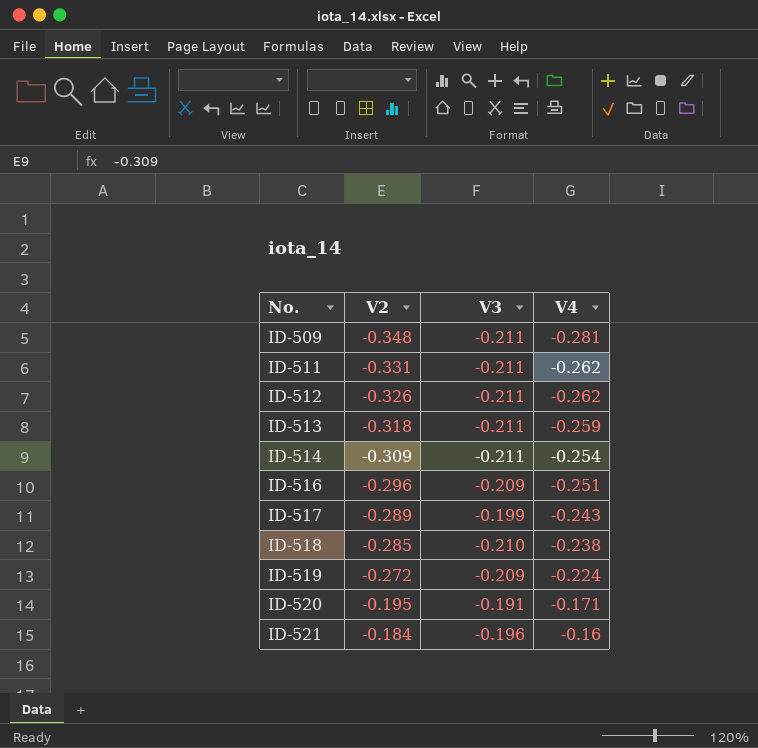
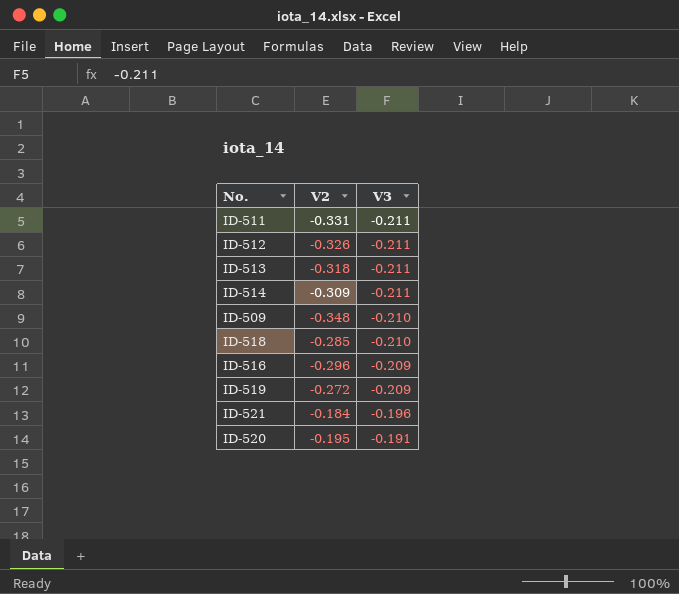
row order: No. ascending -> V3 ascending
column V4 | position: 4 -> none
row ID-517: -0.289 | -0.199 | -0.243 -> none
ID-509 | V3: -0.211 -> -0.210

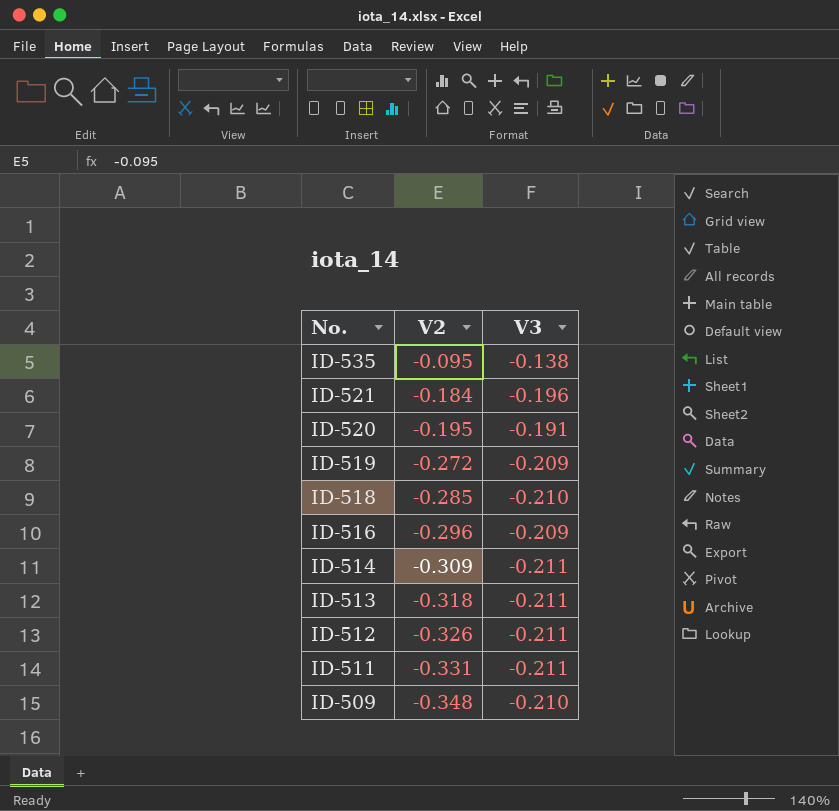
row order: V3 ascending -> No. descending
row ID-535: none -> -0.095 | -0.138

